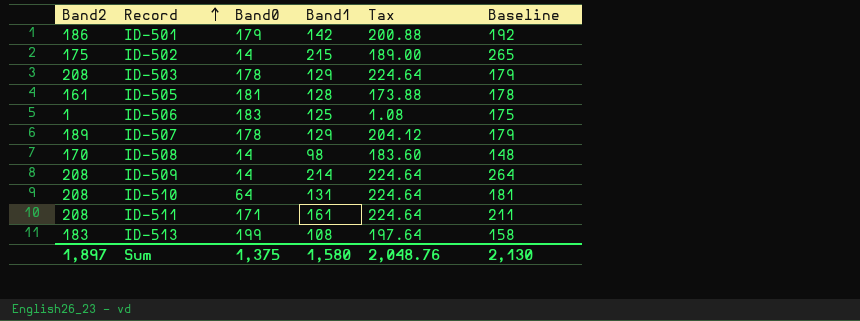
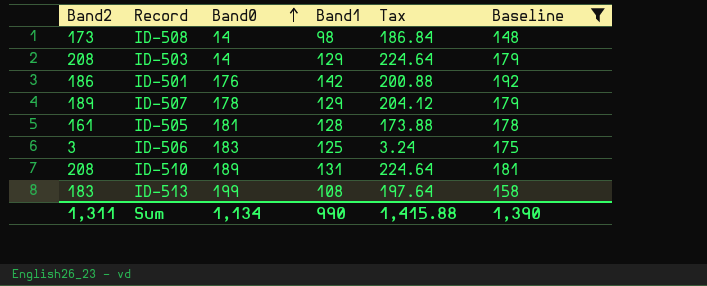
filter: none -> Baseline <= 192
row order: Record ascending -> Band0 ascending
ID-508 | Band2: 170 -> 173
ID-508 | Tax: 183.60 -> 186.84
ID-503 | Band0: 178 -> 14
ID-501 | Band0: 179 -> 176
ID-506 | Band2: 1 -> 3
ID-506 | Tax: 1.08 -> 3.24
ID-510 | Band0: 64 -> 189
Sum | Band2: 1,897 -> 1,311
Sum | Band0: 1,375 -> 1,134
Sum | Band1: 1,580 -> 990
Sum | Tax: 2,048.76 -> 1,415.88
Sum | Baseline: 2,130 -> 1,390

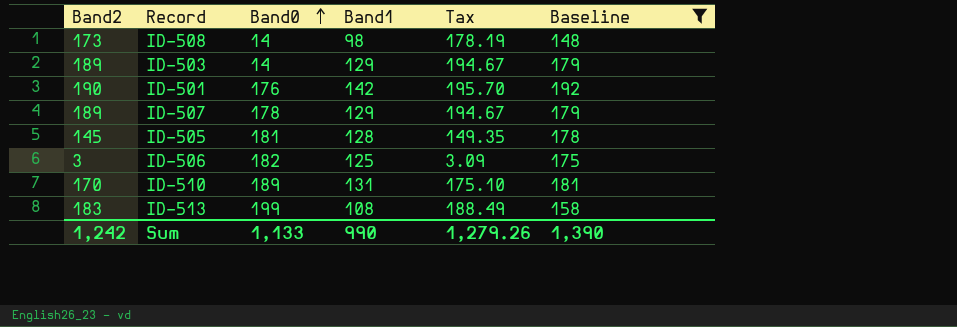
column Tax | formula: [Band2] * 1.08 -> [Band2] * 1.03
ID-503 | Band2: 208 -> 189
ID-501 | Band2: 186 -> 190
ID-505 | Band2: 161 -> 145
ID-506 | Band0: 183 -> 182
ID-510 | Band2: 208 -> 170
Sum | Band2: 1,311 -> 1,242
Sum | Band0: 1,134 -> 1,133
Sum | Tax: 1,415.88 -> 1,279.26

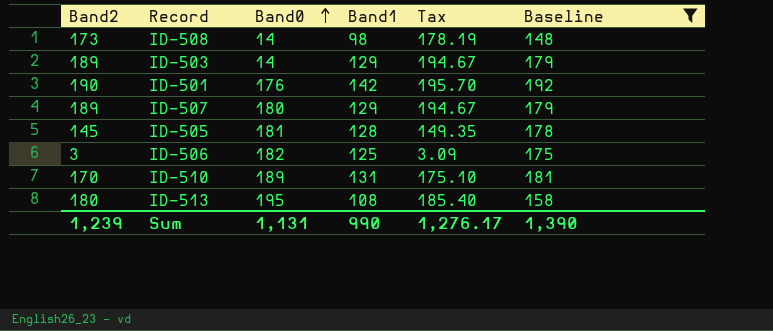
ID-507 | Band0: 178 -> 180
ID-513 | Band2: 183 -> 180
ID-513 | Band0: 199 -> 195
ID-513 | Tax: 188.49 -> 185.40
Sum | Band2: 1,242 -> 1,239
Sum | Band0: 1,133 -> 1,131
Sum | Tax: 1,279.26 -> 1,276.17

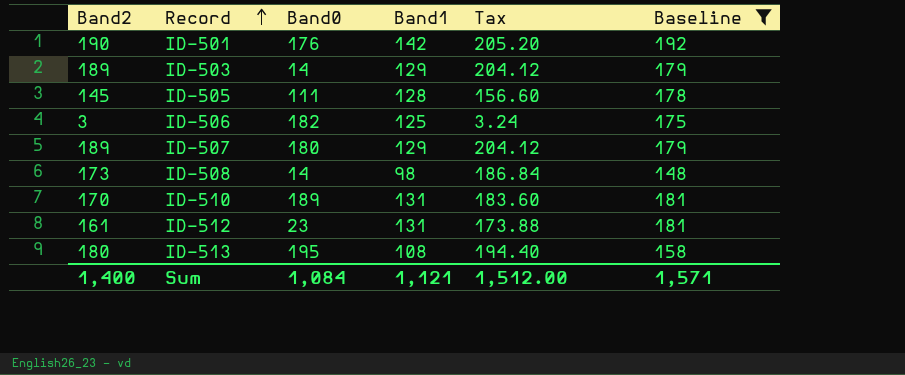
row order: Band0 ascending -> Record ascending
column Tax | formula: [Band2] * 1.03 -> [Band2] * 1.08
ID-505 | Band0: 181 -> 111
row ID-512: none -> 161 | 23 | 131 | 173.88 | 181
Sum | Band2: 1,239 -> 1,400
Sum | Band0: 1,131 -> 1,084
Sum | Band1: 990 -> 1,121
Sum | Tax: 1,276.17 -> 1,512.00
Sum | Baseline: 1,390 -> 1,571

